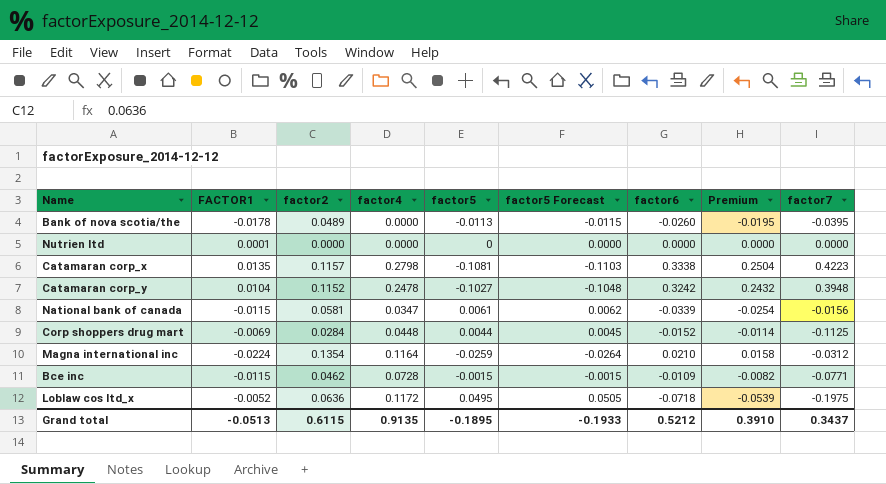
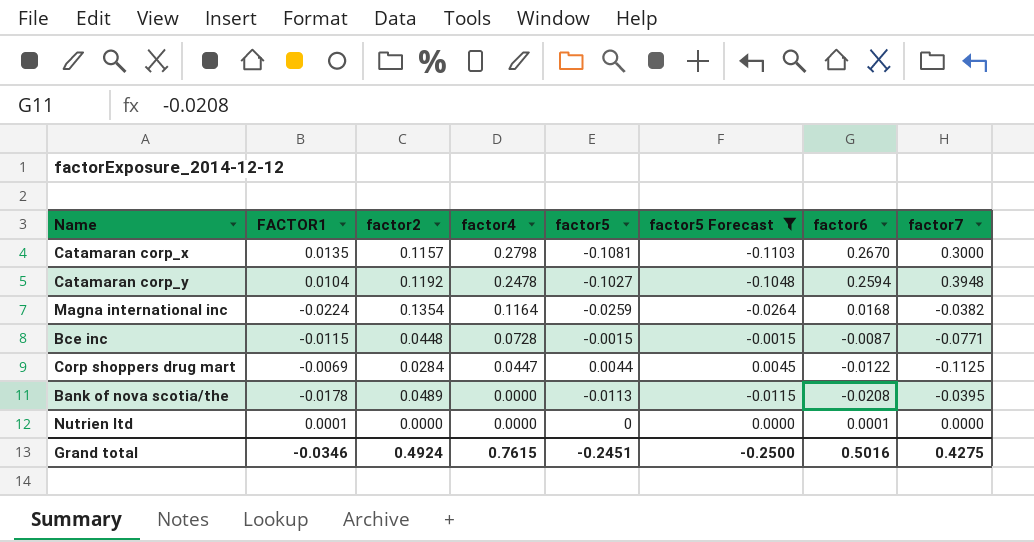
filter: none -> factor5 Forecast <= 0.0045
row order: none -> factor4 descending
column Premium | formula: [factor6] * 0.75 -> none
Catamaran corp_x | factor6: 0.3338 -> 0.2670
Catamaran corp_x | factor7: 0.4223 -> 0.3000
Catamaran corp_y | factor2: 0.1152 -> 0.1192
Catamaran corp_y | factor6: 0.3242 -> 0.2594
Magna international inc | factor6: 0.0210 -> 0.0168
Magna international inc | factor7: -0.0312 -> -0.0382
Bce inc | factor2: 0.0462 -> 0.0448
Bce inc | factor6: -0.0109 -> -0.0087
Corp shoppers drug mart | factor4: 0.0448 -> 0.0447
Corp shoppers drug mart | factor6: -0.0152 -> -0.0122
Bank of nova scotia/the | factor6: -0.0260 -> -0.0208
Nutrien ltd | factor6: 0.0000 -> 0.0001
Grand total | FACTOR1: -0.0513 -> -0.0346
Grand total | factor2: 0.6115 -> 0.4924
Grand total | factor4: 0.9135 -> 0.7615
Grand total | factor5: -0.1895 -> -0.2451
Grand total | factor5 Forecast: -0.1933 -> -0.2500
Grand total | factor6: 0.5212 -> 0.5016
Grand total | factor7: 0.3437 -> 0.4275

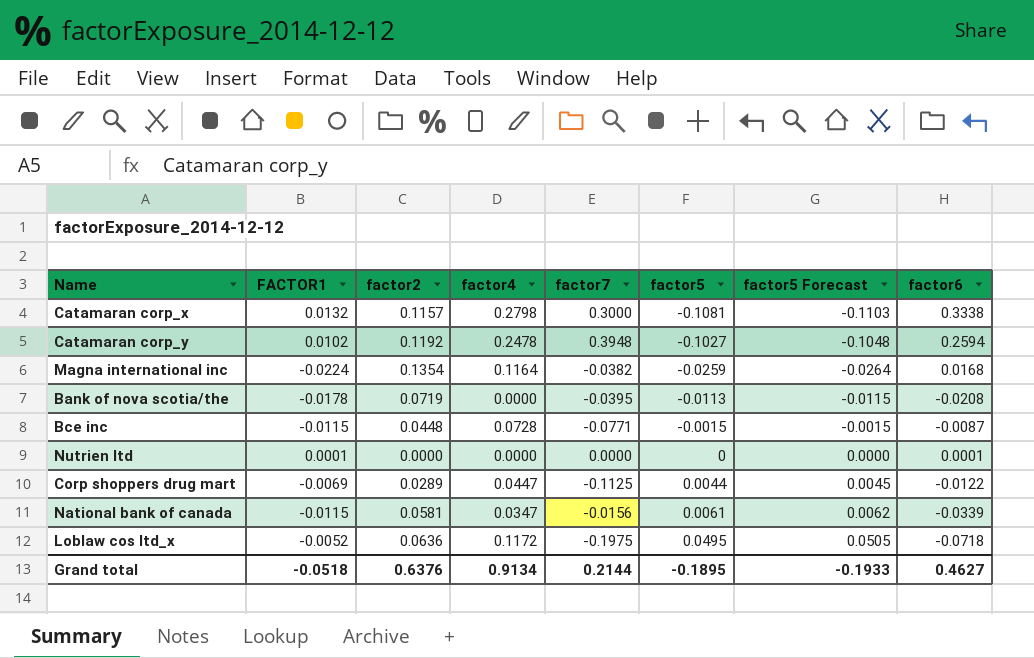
filter: factor5 Forecast <= 0.0045 -> none
row order: factor4 descending -> factor5 ascending
column factor7 | position: 8 -> 5
Catamaran corp_x | FACTOR1: 0.0135 -> 0.0132
Catamaran corp_x | factor6: 0.2670 -> 0.3338
Catamaran corp_y | FACTOR1: 0.0104 -> 0.0102
Bank of nova scotia/the | factor2: 0.0489 -> 0.0719
Corp shoppers drug mart | factor2: 0.0284 -> 0.0289
Grand total | FACTOR1: -0.0346 -> -0.0518
Grand total | factor2: 0.4924 -> 0.6376
Grand total | factor4: 0.7615 -> 0.9134
Grand total | factor7: 0.4275 -> 0.2144
Grand total | factor5: -0.2451 -> -0.1895
Grand total | factor5 Forecast: -0.2500 -> -0.1933
Grand total | factor6: 0.5016 -> 0.4627

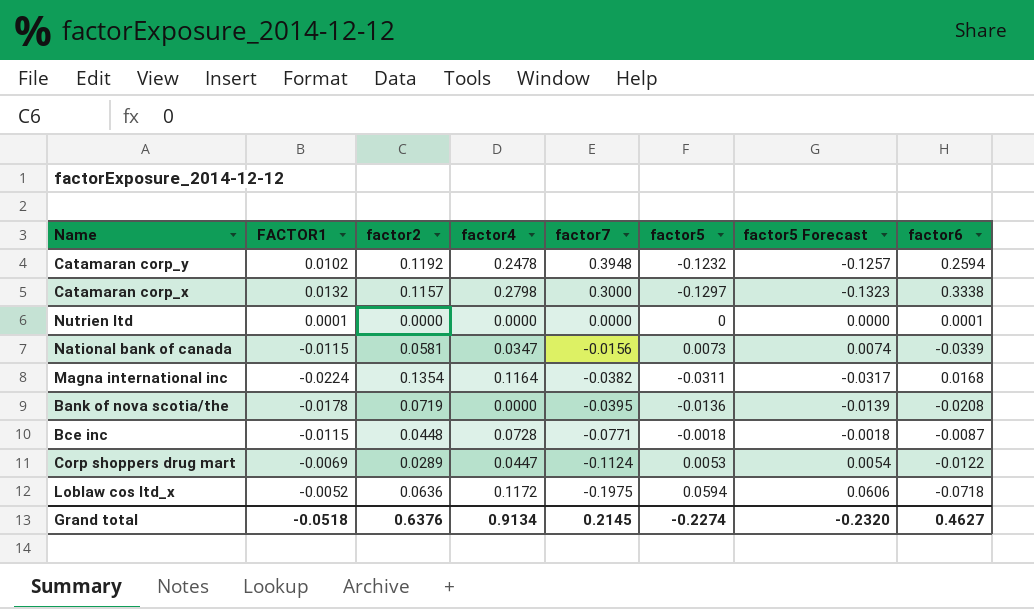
row order: factor5 ascending -> factor7 descending
Catamaran corp_y | factor5: -0.1027 -> -0.1232
Catamaran corp_y | factor5 Forecast: -0.1048 -> -0.1257
Catamaran corp_x | factor5: -0.1081 -> -0.1297
Catamaran corp_x | factor5 Forecast: -0.1103 -> -0.1323
National bank of canada | factor5: 0.0061 -> 0.0073
National bank of canada | factor5 Forecast: 0.0062 -> 0.0074
Magna international inc | factor5: -0.0259 -> -0.0311
Magna international inc | factor5 Forecast: -0.0264 -> -0.0317
Bank of nova scotia/the | factor5: -0.0113 -> -0.0136
Bank of nova scotia/the | factor5 Forecast: -0.0115 -> -0.0139
Bce inc | factor5: -0.0015 -> -0.0018
Bce inc | factor5 Forecast: -0.0015 -> -0.0018
Corp shoppers drug mart | factor7: -0.1125 -> -0.1124
Corp shoppers drug mart | factor5: 0.0044 -> 0.0053
Corp shoppers drug mart | factor5 Forecast: 0.0045 -> 0.0054
Loblaw cos ltd_x | factor5: 0.0495 -> 0.0594
Loblaw cos ltd_x | factor5 Forecast: 0.0505 -> 0.0606
Grand total | factor7: 0.2144 -> 0.2145
Grand total | factor5: -0.1895 -> -0.2274
Grand total | factor5 Forecast: -0.1933 -> -0.2320

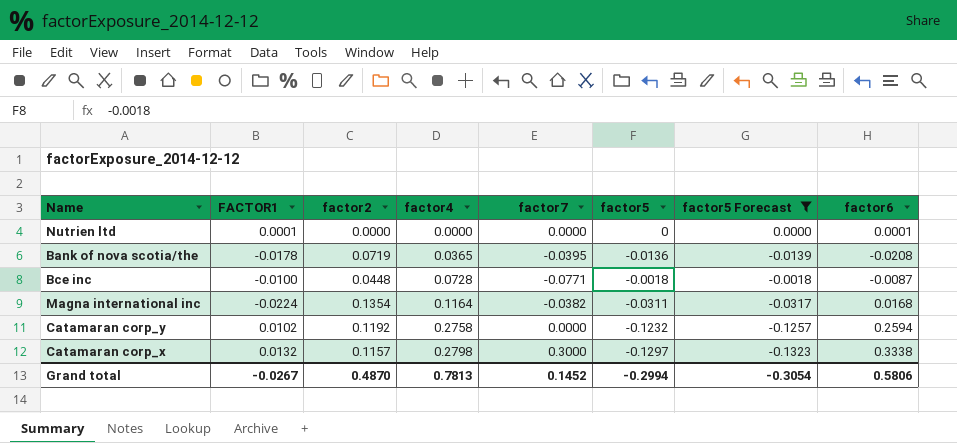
filter: none -> factor5 Forecast <= 0.0000
row order: factor7 descending -> factor4 ascending
Bank of nova scotia/the | factor4: 0.0000 -> 0.0365
Bce inc | FACTOR1: -0.0115 -> -0.0100
Catamaran corp_y | factor4: 0.2478 -> 0.2758
Catamaran corp_y | factor7: 0.3948 -> 0.0000
Grand total | FACTOR1: -0.0518 -> -0.0267
Grand total | factor2: 0.6376 -> 0.4870
Grand total | factor4: 0.9134 -> 0.7813
Grand total | factor7: 0.2145 -> 0.1452
Grand total | factor5: -0.2274 -> -0.2994
Grand total | factor5 Forecast: -0.2320 -> -0.3054
Grand total | factor6: 0.4627 -> 0.5806

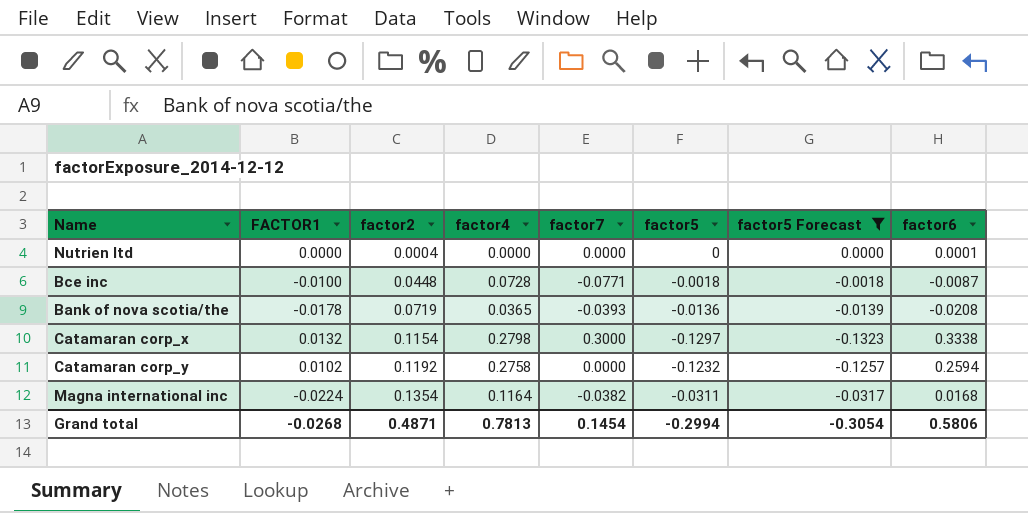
row order: factor4 ascending -> factor2 ascending
Nutrien ltd | FACTOR1: 0.0001 -> 0.0000
Nutrien ltd | factor2: 0.0000 -> 0.0004
Bank of nova scotia/the | factor7: -0.0395 -> -0.0393
Catamaran corp_x | factor2: 0.1157 -> 0.1154
Grand total | FACTOR1: -0.0267 -> -0.0268
Grand total | factor2: 0.4870 -> 0.4871
Grand total | factor7: 0.1452 -> 0.1454

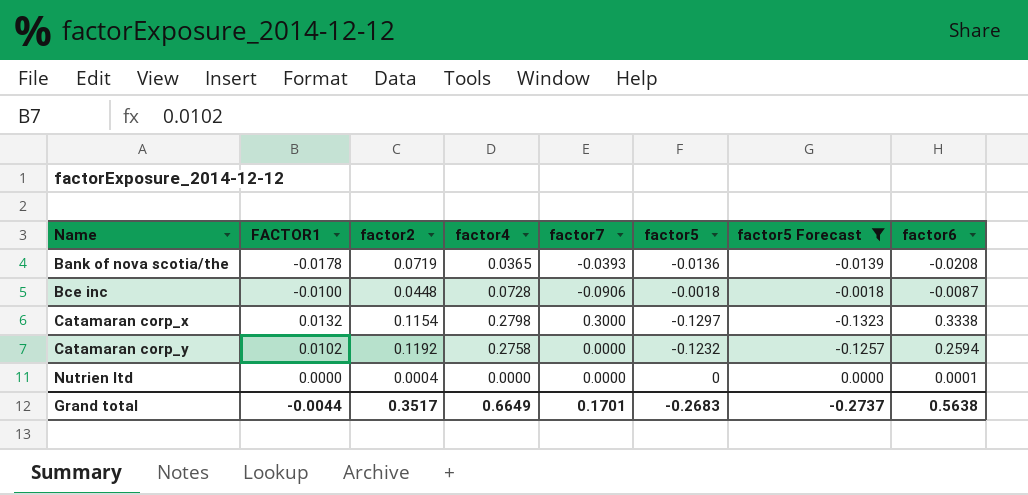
row order: factor2 ascending -> Name ascending
row Magna international inc: -0.0224 | 0.1354 | 0.1164 | -0.0382 | -0.0311 | -0.0317 | 0.0168 -> none
Bce inc | factor7: -0.0771 -> -0.0906
Grand total | FACTOR1: -0.0268 -> -0.0044
Grand total | factor2: 0.4871 -> 0.3517
Grand total | factor4: 0.7813 -> 0.6649
Grand total | factor7: 0.1454 -> 0.1701
Grand total | factor5: -0.2994 -> -0.2683
Grand total | factor5 Forecast: -0.3054 -> -0.2737
Grand total | factor6: 0.5806 -> 0.5638

